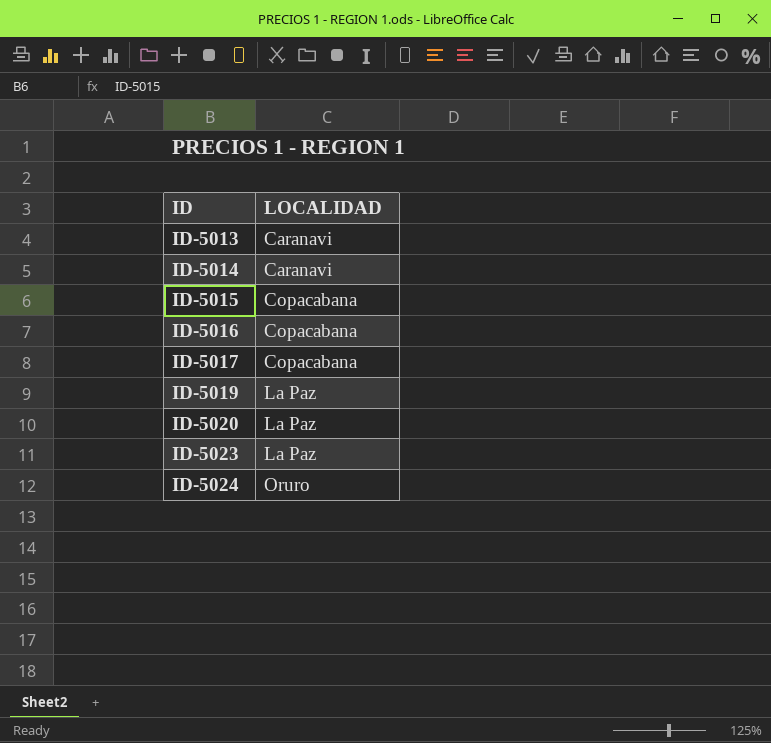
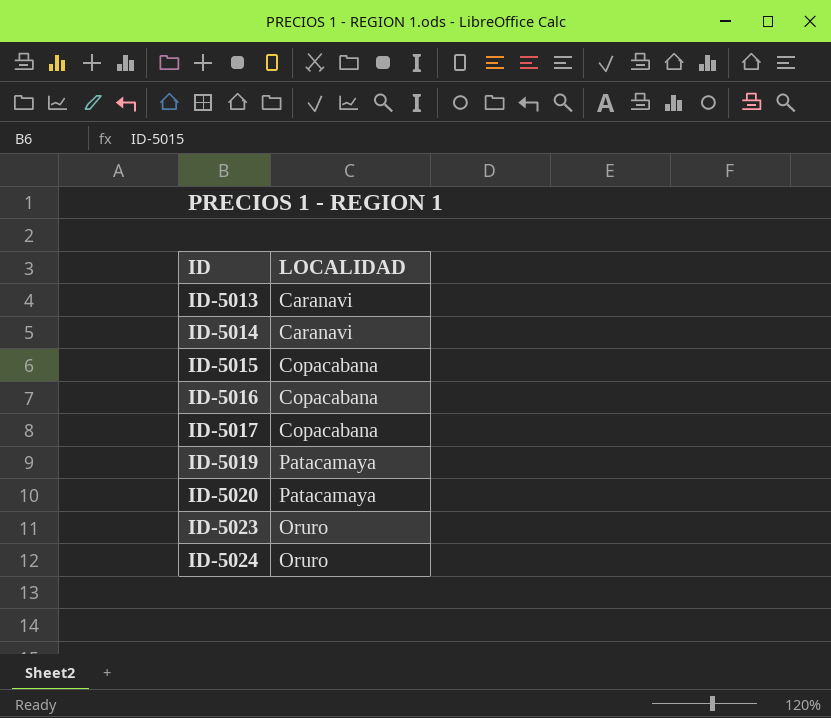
ID-5019 | LOCALIDAD: La Paz -> Patacamaya
ID-5020 | LOCALIDAD: La Paz -> Patacamaya
ID-5023 | LOCALIDAD: La Paz -> Oruro

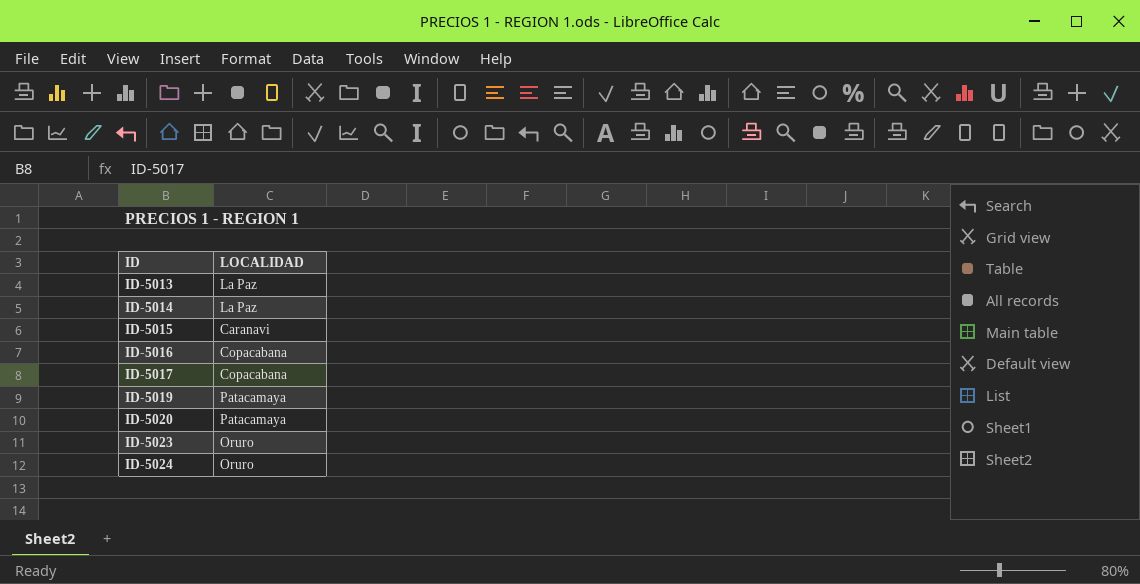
ID-5013 | LOCALIDAD: Caranavi -> La Paz
ID-5014 | LOCALIDAD: Caranavi -> La Paz
ID-5015 | LOCALIDAD: Copacabana -> Caranavi

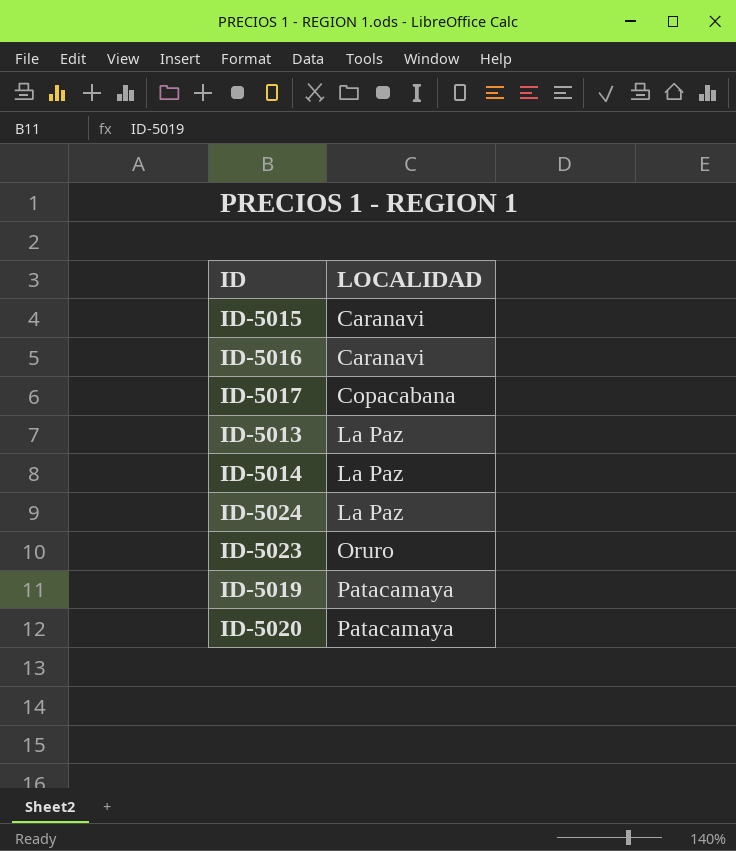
row order: ID ascending -> LOCALIDAD ascending
ID-5016 | LOCALIDAD: Copacabana -> Caranavi
ID-5024 | LOCALIDAD: Oruro -> La Paz

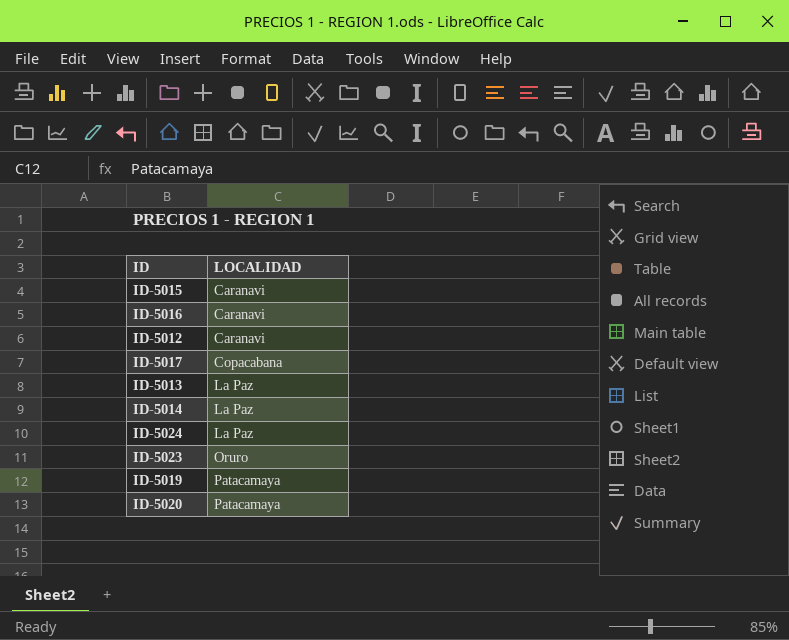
row ID-5012: none -> Caranavi

